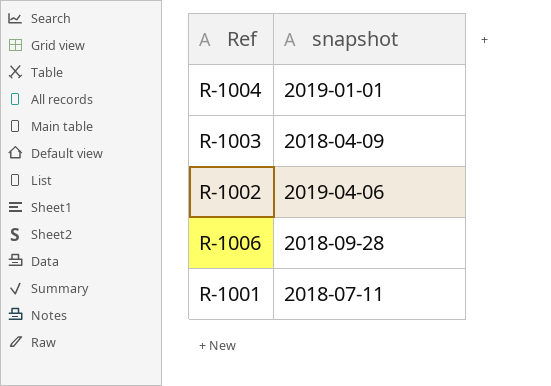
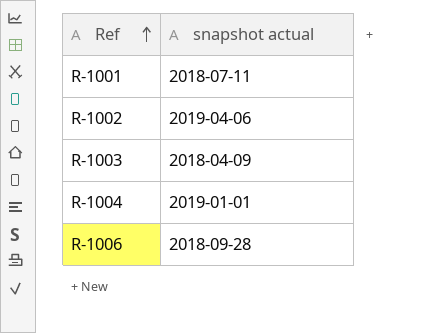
row order: none -> Ref ascending
column name: snapshot -> snapshot actual

